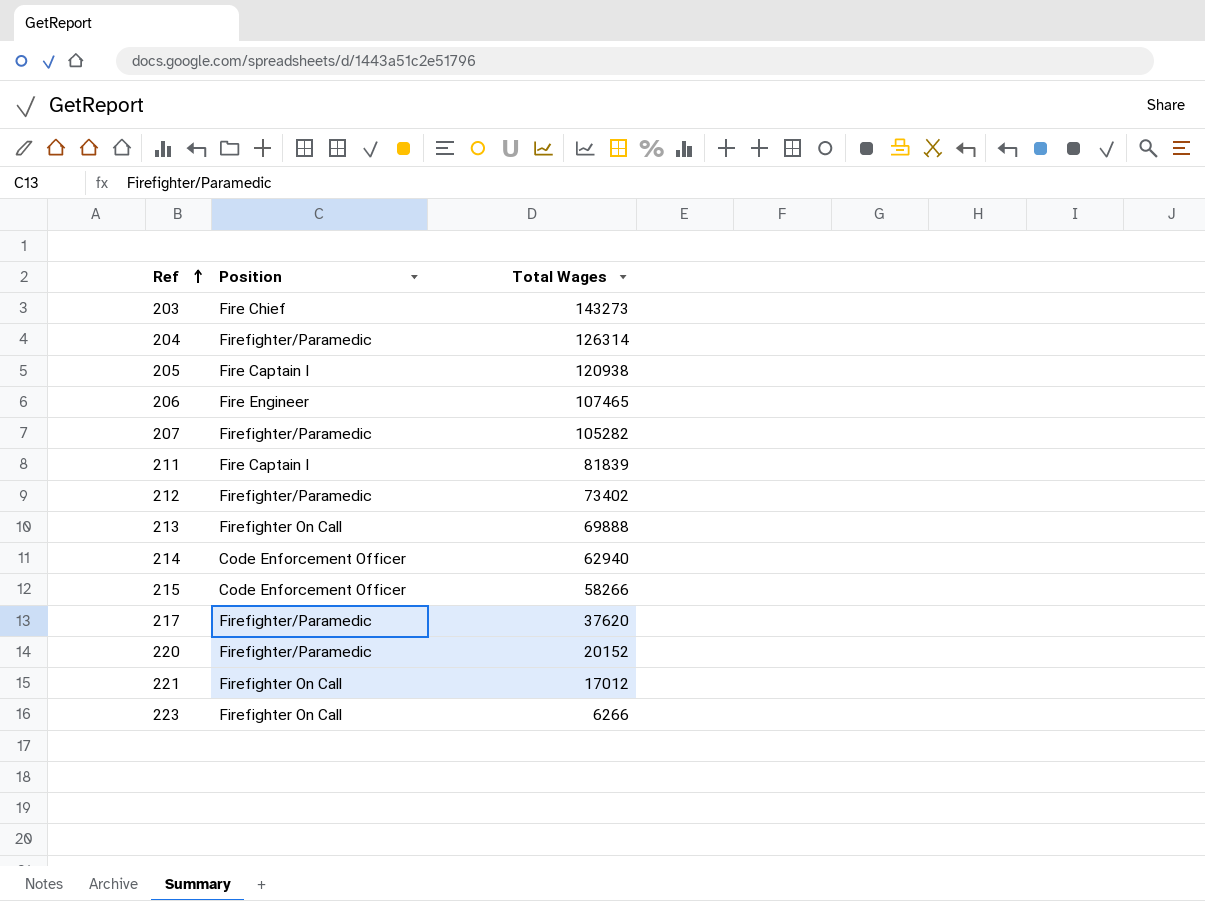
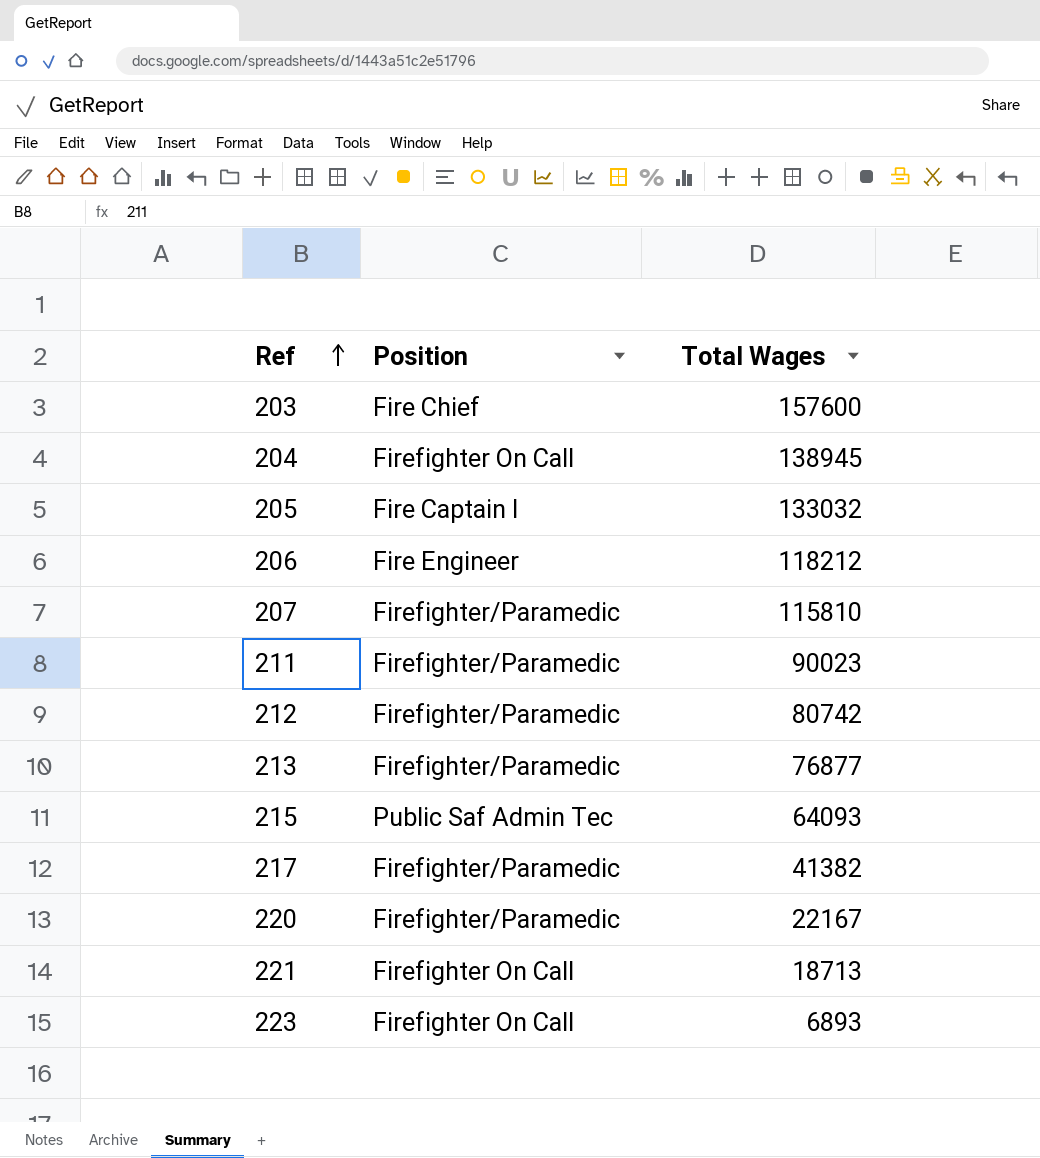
row 214: Code Enforcement Officer | 62940 -> none
203 | Total Wages: 143273 -> 157600
204 | Position: Firefighter/Paramedic -> Firefighter On Call
204 | Total Wages: 126314 -> 138945
205 | Total Wages: 120938 -> 133032
206 | Total Wages: 107465 -> 118212
207 | Total Wages: 105282 -> 115810
211 | Position: Fire Captain I -> Firefighter/Paramedic
211 | Total Wages: 81839 -> 90023
212 | Total Wages: 73402 -> 80742
213 | Position: Firefighter On Call -> Firefighter/Paramedic
213 | Total Wages: 69888 -> 76877
215 | Position: Code Enforcement Officer -> Public Saf Admin Tec
215 | Total Wages: 58266 -> 64093
217 | Total Wages: 37620 -> 41382
220 | Total Wages: 20152 -> 22167
221 | Total Wages: 17012 -> 18713
223 | Total Wages: 6266 -> 6893

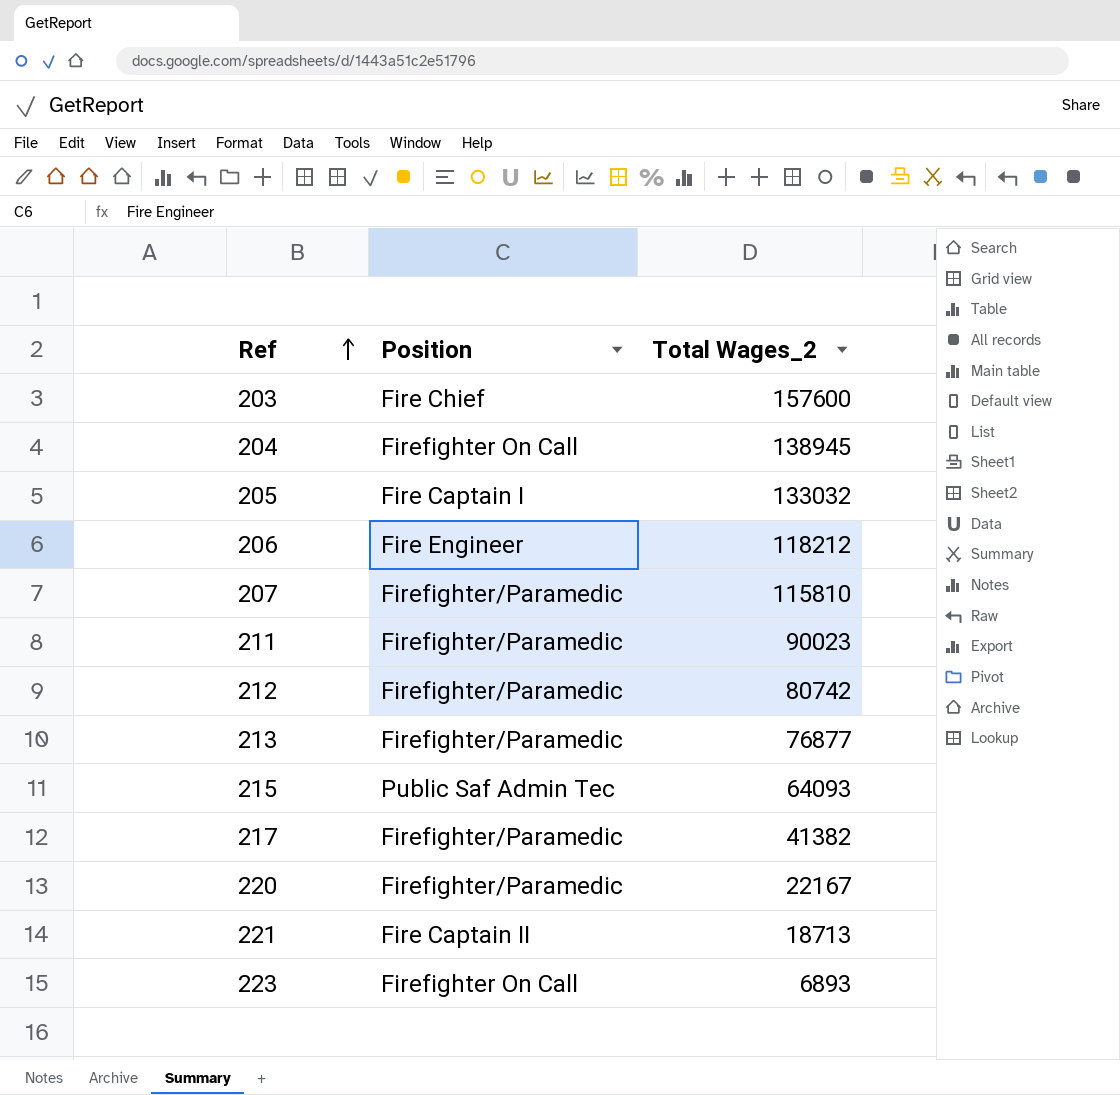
column name: Total Wages -> Total Wages_2
221 | Position: Firefighter On Call -> Fire Captain II

